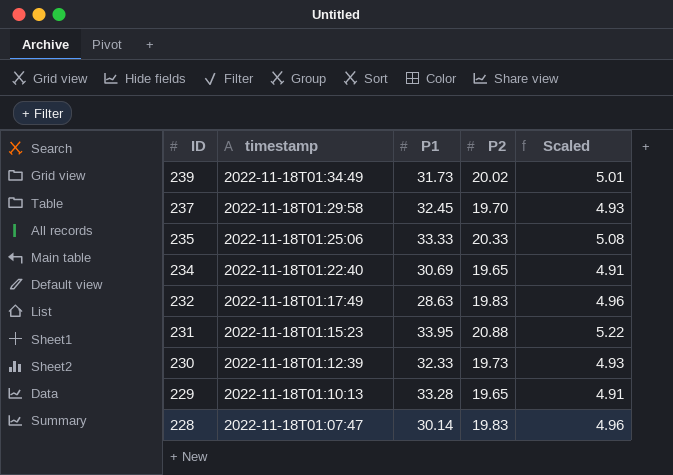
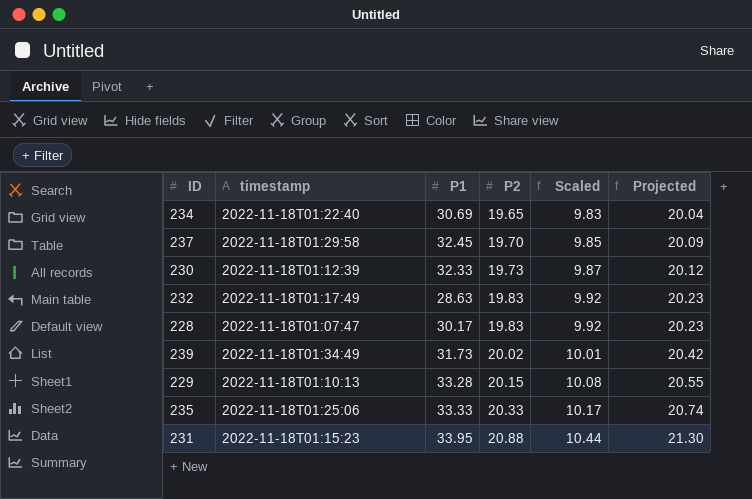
row order: ID descending -> P2 ascending
column Scaled | formula: [P2] * 0.25 -> [P2] * 0.5
column Projected | formula: none -> [P2] * 1.02
228 | P1: 30.14 -> 30.17
229 | P2: 19.65 -> 20.15

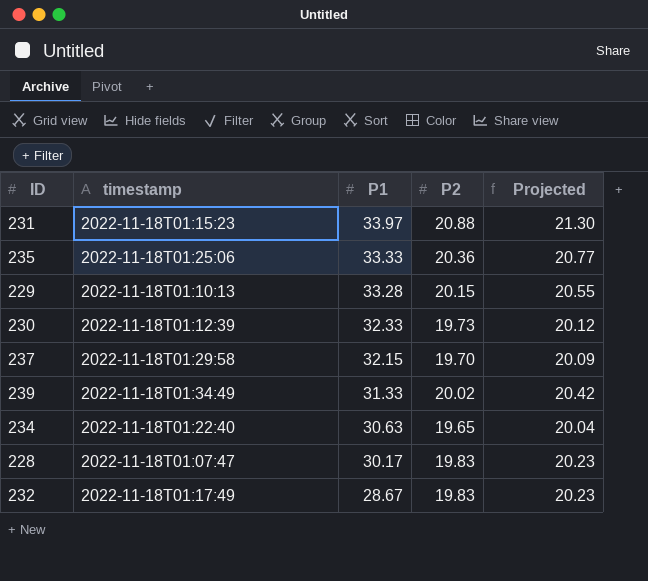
row order: P2 ascending -> P1 descending
column Scaled | formula: [P2] * 0.5 -> none
231 | P1: 33.95 -> 33.97
235 | P2: 20.33 -> 20.36
235 | Projected: 20.74 -> 20.77
237 | P1: 32.45 -> 32.15
239 | P1: 31.73 -> 31.33
234 | P1: 30.69 -> 30.63
232 | P1: 28.63 -> 28.67

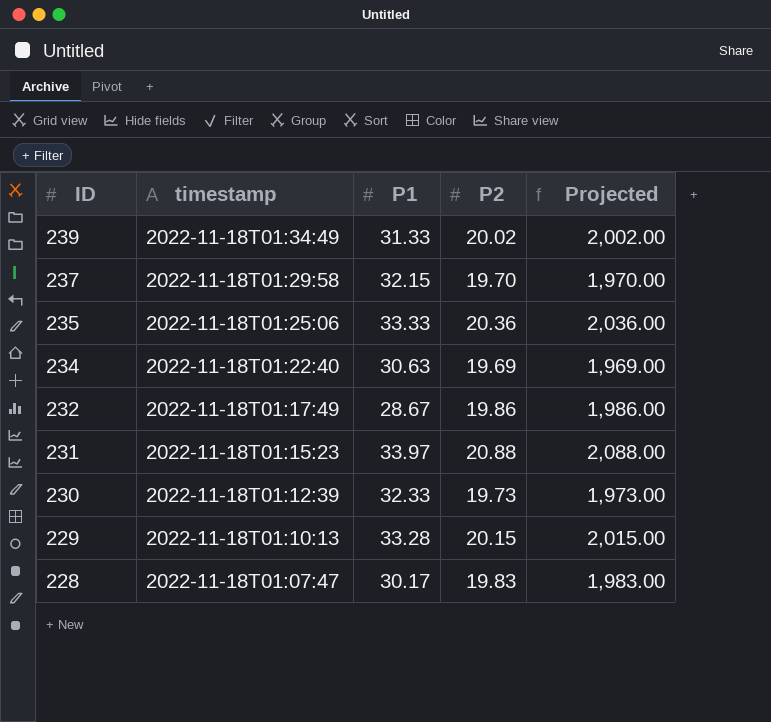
row order: P1 descending -> ID descending
column Projected | formula: [P2] * 1.02 -> [P2] * 100
234 | P2: 19.65 -> 19.69
232 | P2: 19.83 -> 19.86

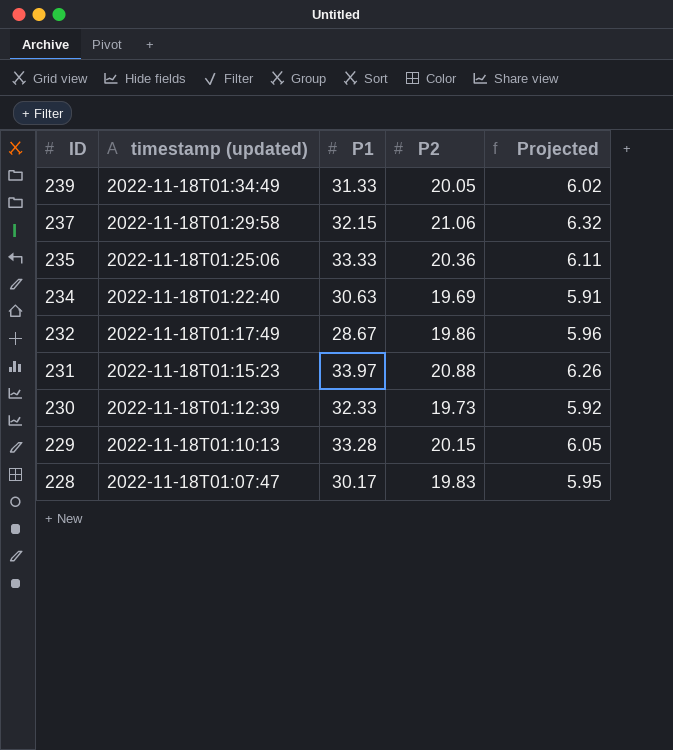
column name: timestamp -> timestamp (updated)
column Projected | formula: [P2] * 100 -> [P2] * 0.3
239 | P2: 20.02 -> 20.05
237 | P2: 19.70 -> 21.06

